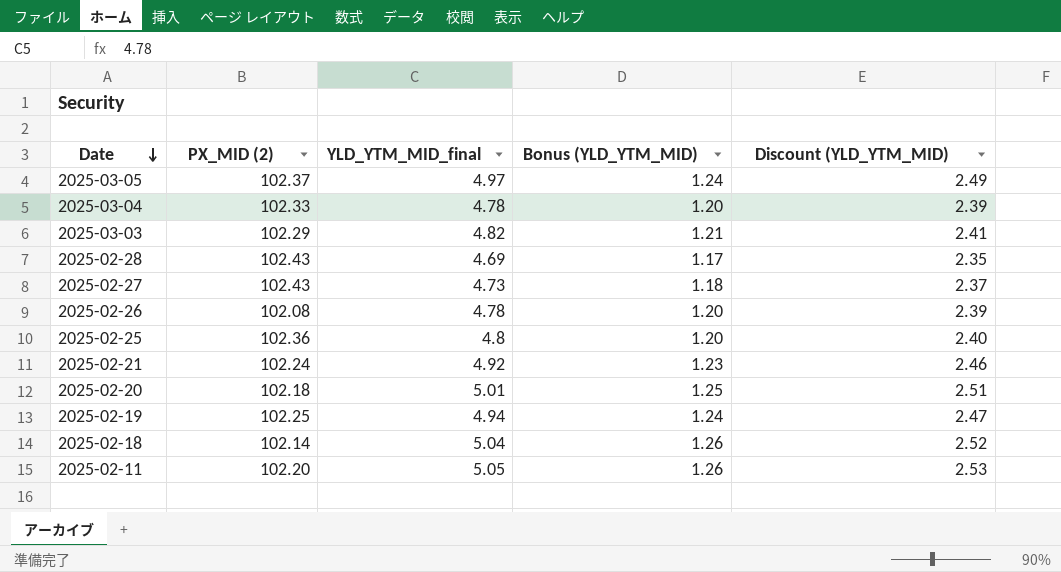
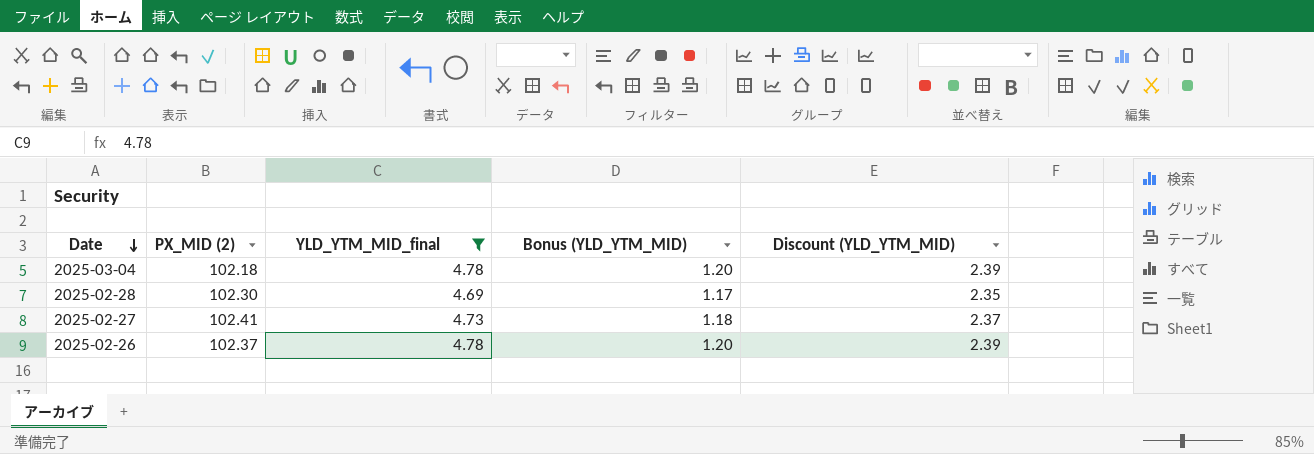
filter: none -> YLD_YTM_MID_final <= 4.78
2025-03-04 | PX_MID (2): 102.33 -> 102.18
2025-02-28 | PX_MID (2): 102.43 -> 102.30
2025-02-27 | PX_MID (2): 102.43 -> 102.41
2025-02-26 | PX_MID (2): 102.08 -> 102.37

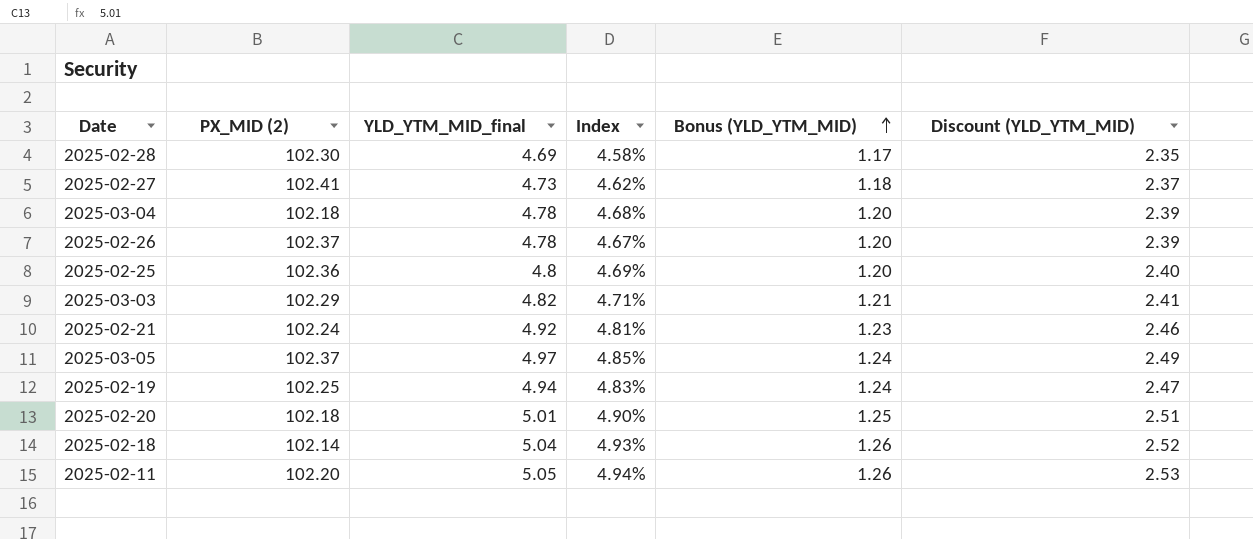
filter: YLD_YTM_MID_final <= 4.78 -> none
row order: Date descending -> Bonus (YLD_YTM_MID) ascending
column Index | formula: none -> [YLD_YTM_MID_final] / [PX_MID (2)]

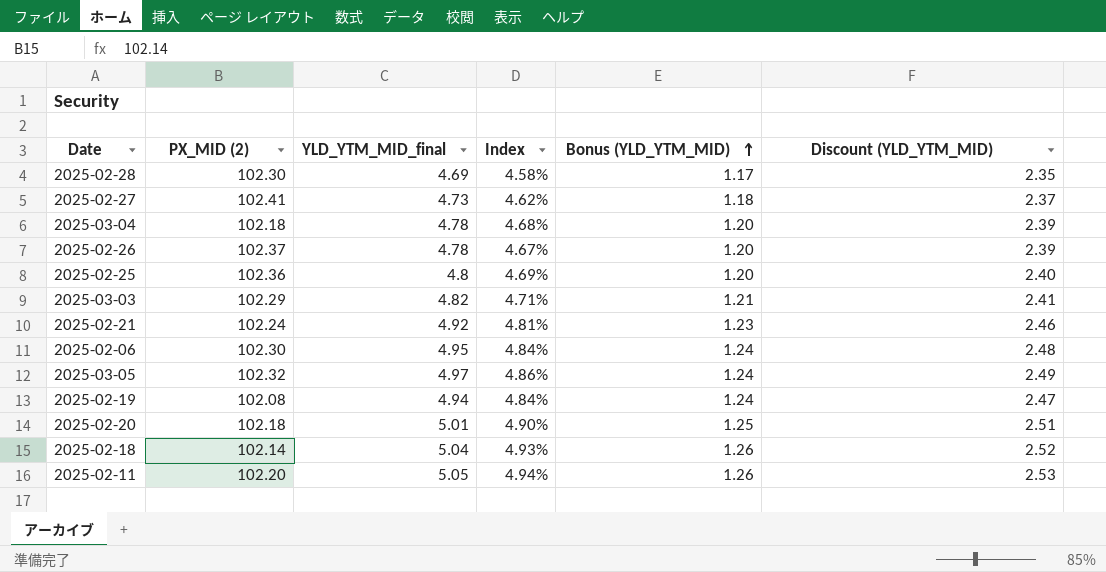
row 2025-02-06: none -> 102.30 | 4.95 | 4.84% | 1.24 | 2.48
2025-03-05 | PX_MID (2): 102.37 -> 102.32
2025-03-05 | Index: 4.85% -> 4.86%
2025-02-19 | PX_MID (2): 102.25 -> 102.08
2025-02-19 | Index: 4.83% -> 4.84%

